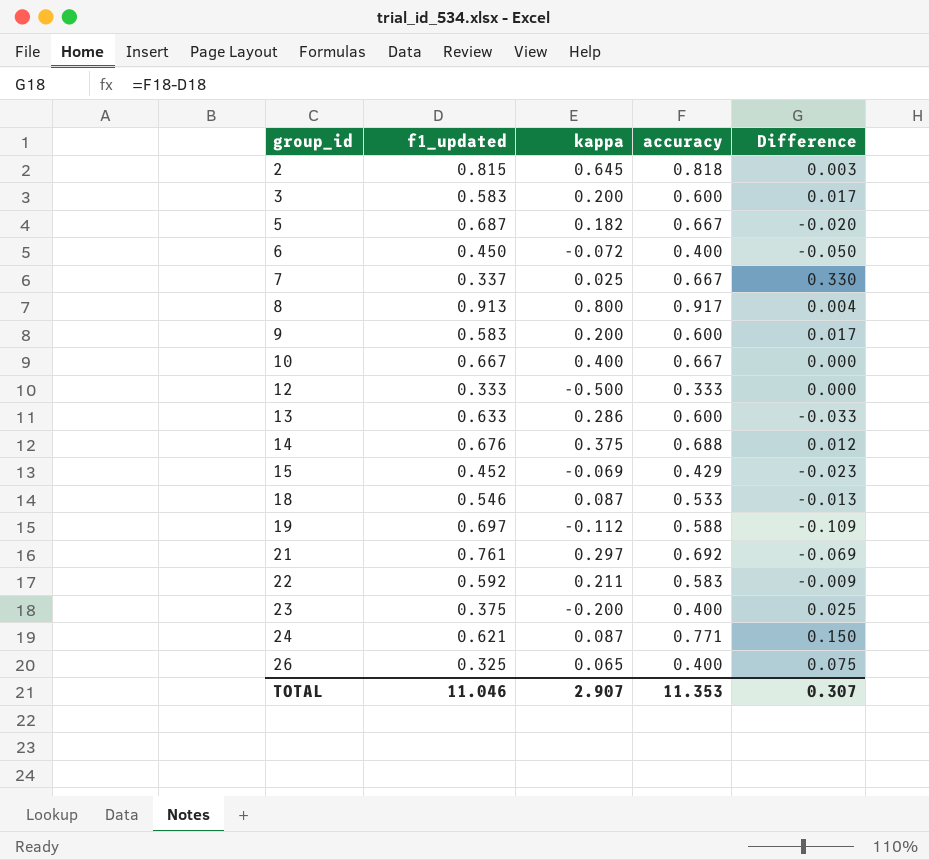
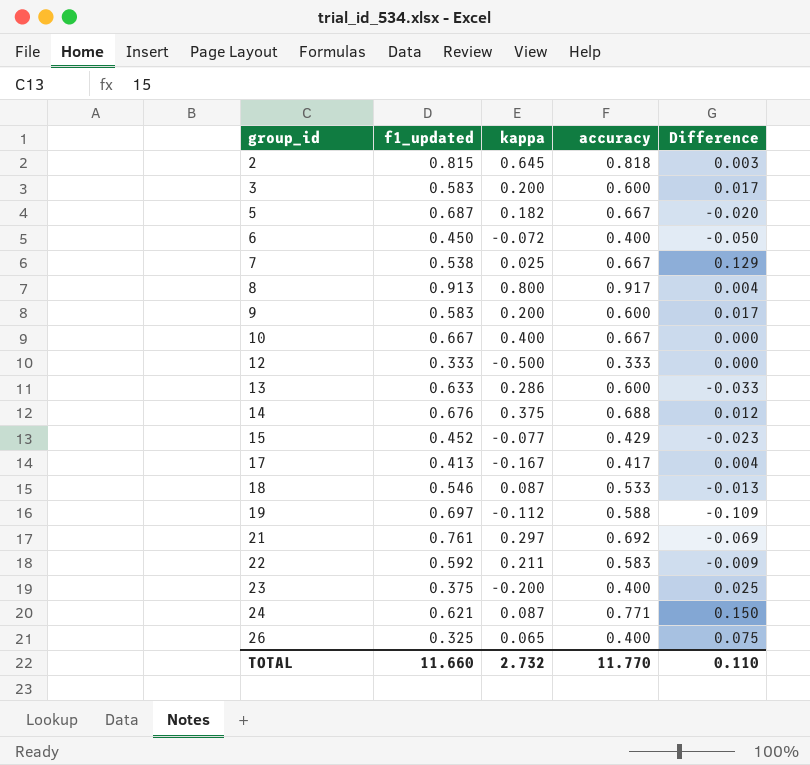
7 | f1_updated: 0.337 -> 0.538
7 | Difference: 0.330 -> 0.129
15 | kappa: -0.069 -> -0.077
row 17: none -> 0.413 | -0.167 | 0.417 | 0.004
TOTAL | f1_updated: 11.046 -> 11.660
TOTAL | kappa: 2.907 -> 2.732
TOTAL | accuracy: 11.353 -> 11.770
TOTAL | Difference: 0.307 -> 0.110

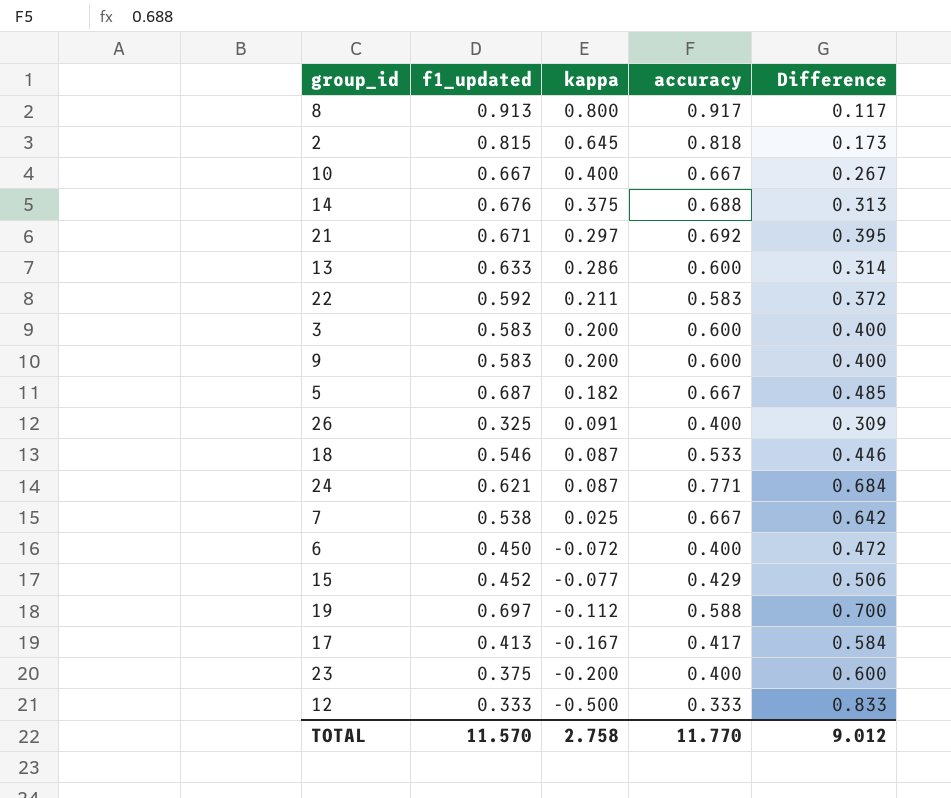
row order: group_id ascending -> kappa descending
column Difference | formula: [accuracy] - [f1_updated] -> [accuracy] - [kappa]
21 | f1_updated: 0.761 -> 0.671
26 | kappa: 0.065 -> 0.091
TOTAL | f1_updated: 11.660 -> 11.570
TOTAL | kappa: 2.732 -> 2.758
TOTAL | Difference: 0.110 -> 9.012

